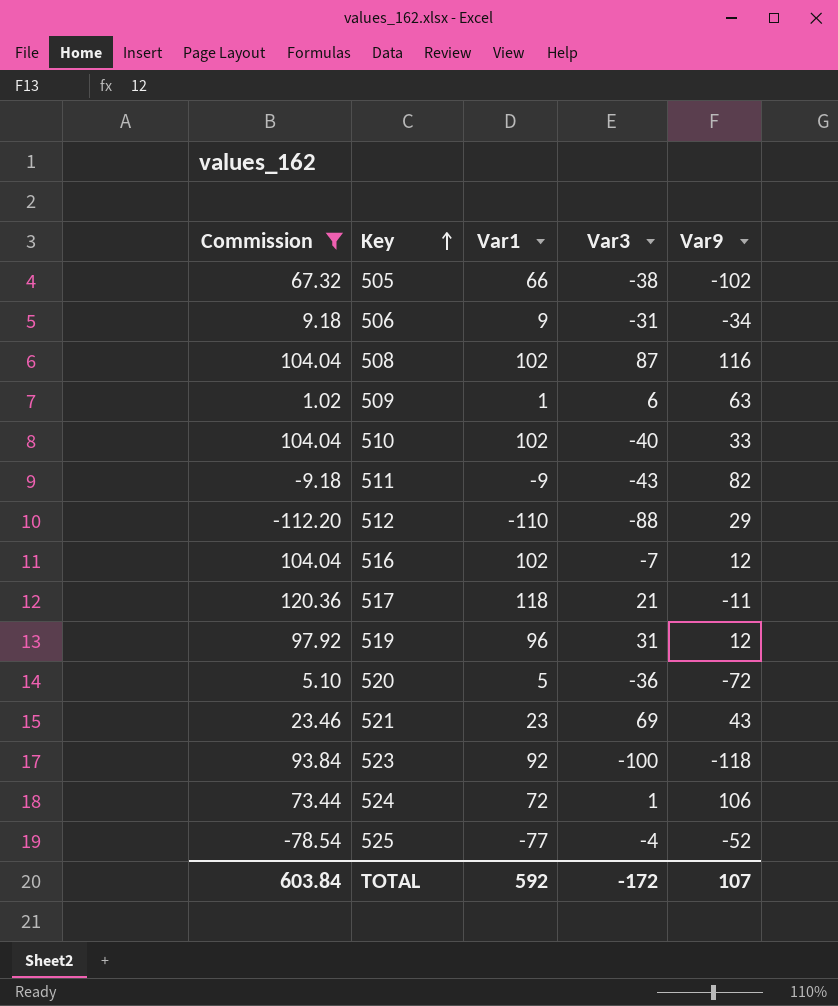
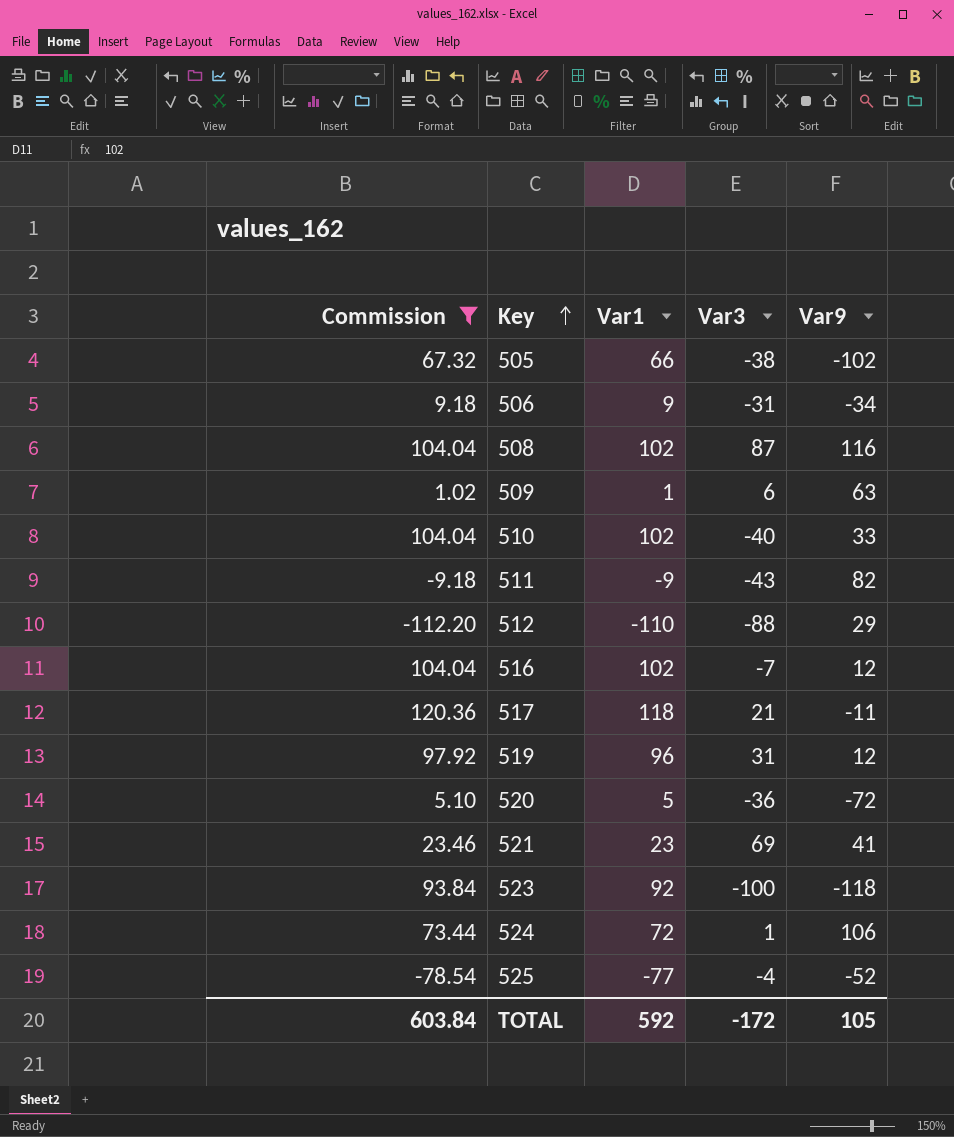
521 | Var9: 43 -> 41
TOTAL | Var9: 107 -> 105

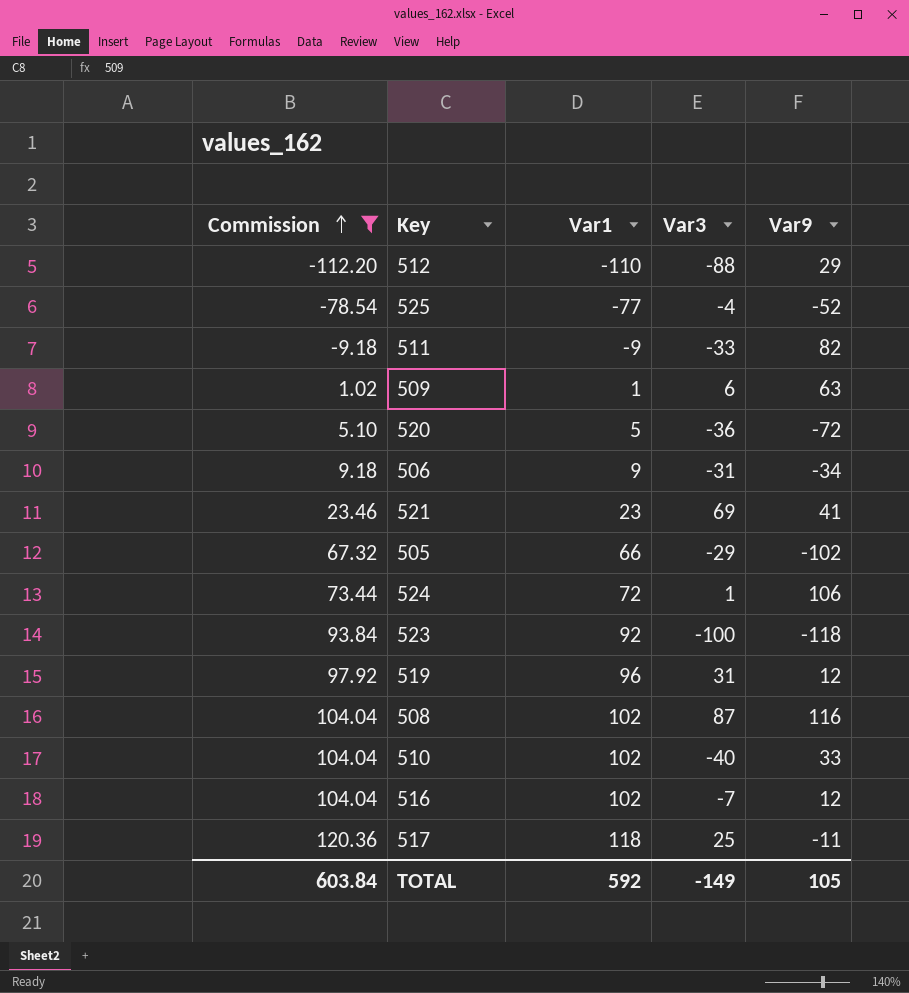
row order: Key ascending -> Commission ascending
511 | Var3: -43 -> -33
505 | Var3: -38 -> -29
517 | Var3: 21 -> 25
TOTAL | Var3: -172 -> -149

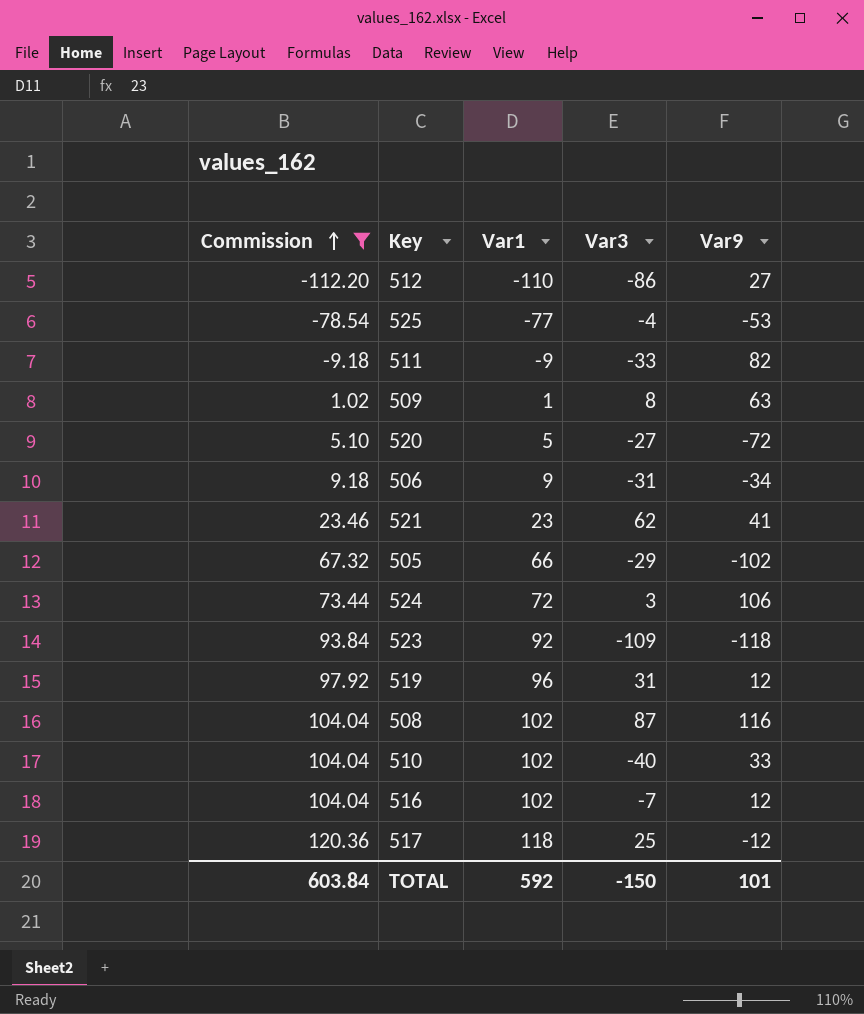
512 | Var3: -88 -> -86
512 | Var9: 29 -> 27
525 | Var9: -52 -> -53
509 | Var3: 6 -> 8
520 | Var3: -36 -> -27
521 | Var3: 69 -> 62
524 | Var3: 1 -> 3
523 | Var3: -100 -> -109
517 | Var9: -11 -> -12
TOTAL | Var3: -149 -> -150
TOTAL | Var9: 105 -> 101

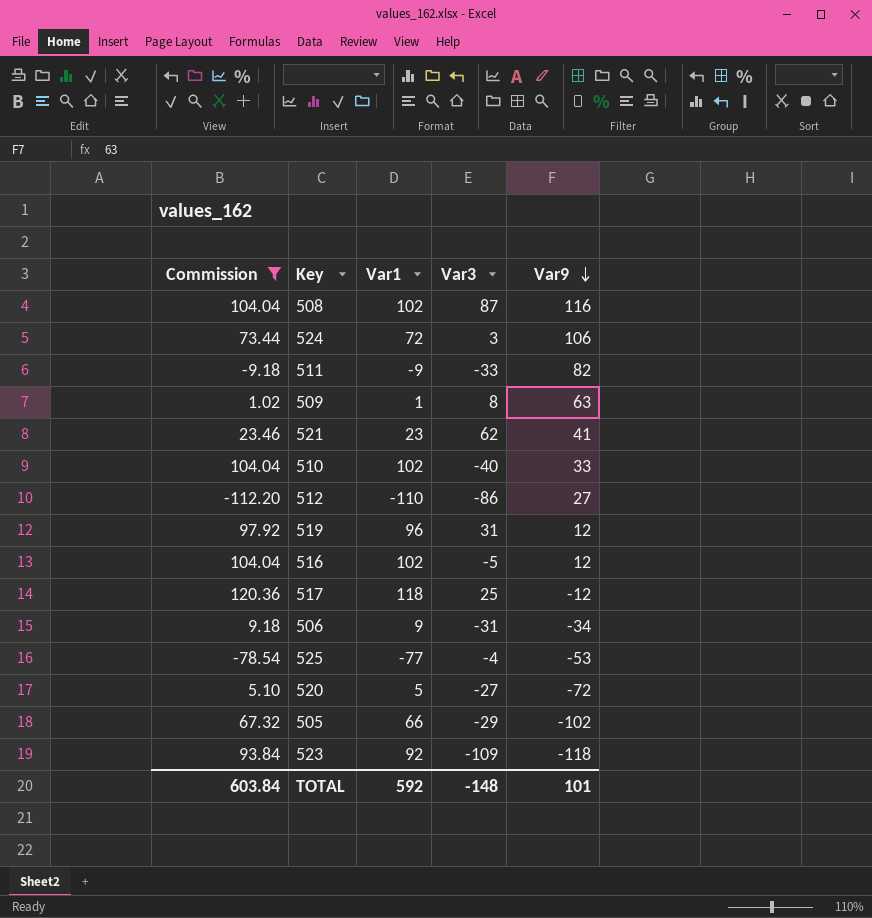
row order: Commission ascending -> Var9 descending
516 | Var3: -7 -> -5
TOTAL | Var3: -150 -> -148

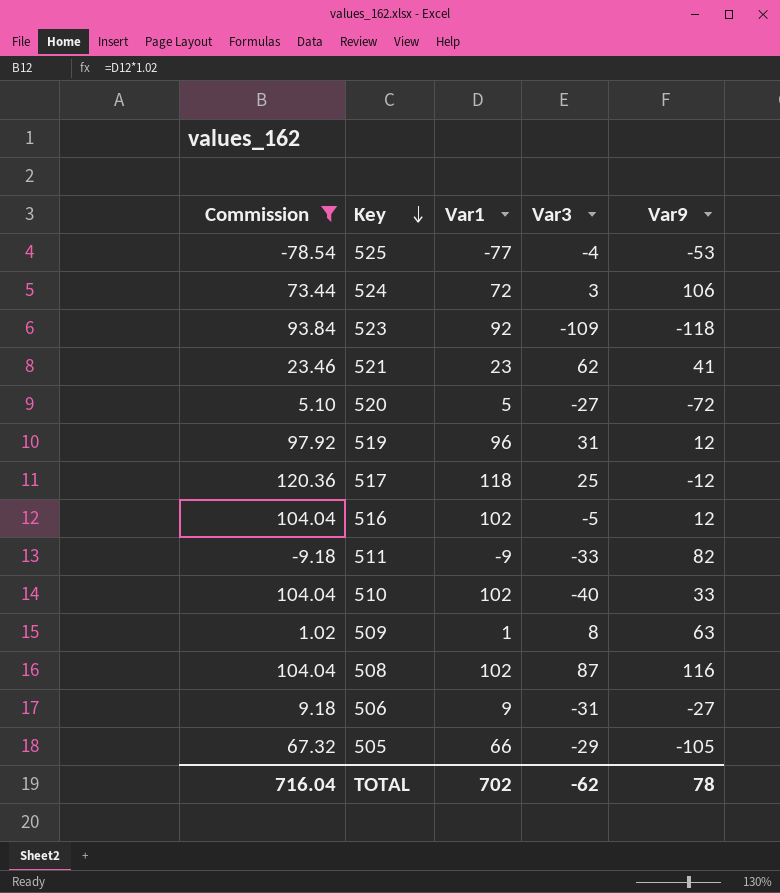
row order: Var9 descending -> Key descending
row 512: -112.20 | -110 | -86 | 27 -> none
506 | Var9: -34 -> -27
505 | Var9: -102 -> -105
TOTAL | Commission: 603.84 -> 716.04
TOTAL | Var1: 592 -> 702
TOTAL | Var3: -148 -> -62
TOTAL | Var9: 101 -> 78

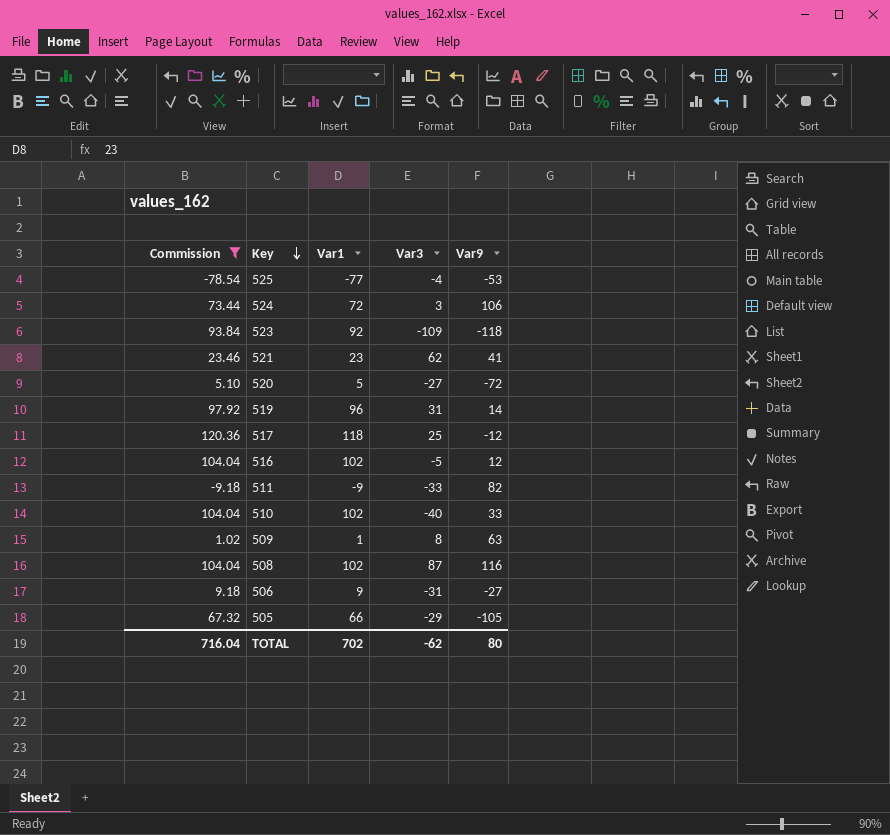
519 | Var9: 12 -> 14
TOTAL | Var9: 78 -> 80

